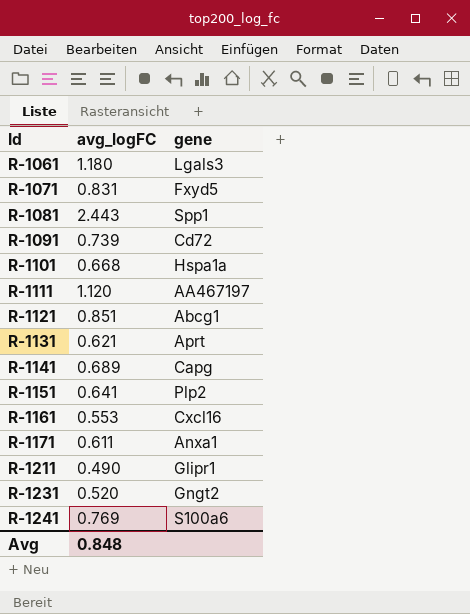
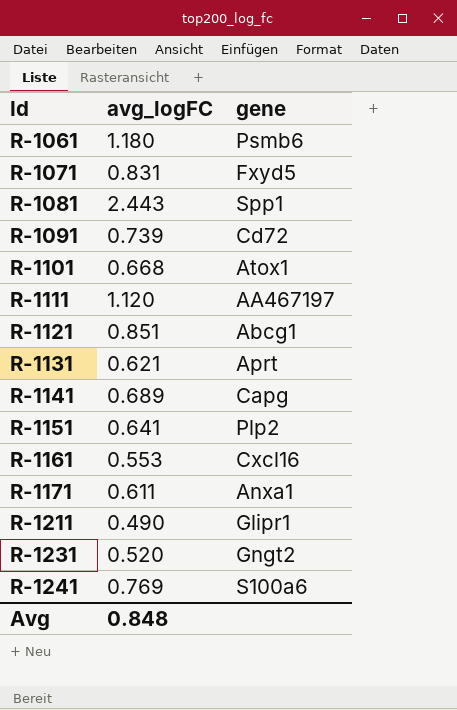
R-1061 | gene: Lgals3 -> Psmb6
R-1101 | gene: Hspa1a -> Atox1

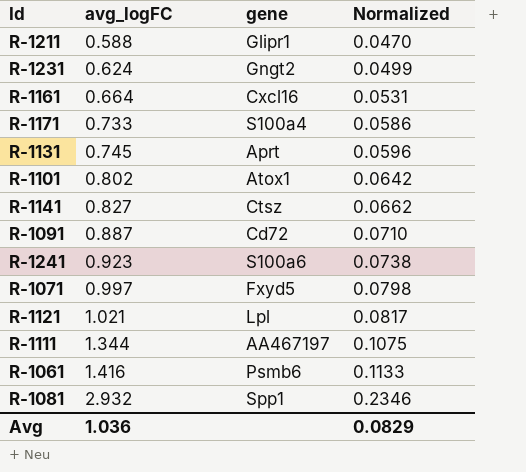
row order: Id ascending -> avg_logFC ascending
column Normalized | formula: none -> [avg_logFC] * 0.08
row R-1151: 0.641 | Plp2 -> none
R-1211 | avg_logFC: 0.490 -> 0.588
R-1231 | avg_logFC: 0.520 -> 0.624
R-1161 | avg_logFC: 0.553 -> 0.664
R-1171 | avg_logFC: 0.611 -> 0.733
R-1171 | gene: Anxa1 -> S100a4
R-1131 | avg_logFC: 0.621 -> 0.745
R-1101 | avg_logFC: 0.668 -> 0.802
R-1141 | avg_logFC: 0.689 -> 0.827
R-1141 | gene: Capg -> Ctsz
R-1091 | avg_logFC: 0.739 -> 0.887
R-1241 | avg_logFC: 0.769 -> 0.923
R-1071 | avg_logFC: 0.831 -> 0.997
R-1121 | avg_logFC: 0.851 -> 1.021
R-1121 | gene: Abcg1 -> Lpl
R-1111 | avg_logFC: 1.120 -> 1.344
R-1061 | avg_logFC: 1.180 -> 1.416
R-1081 | avg_logFC: 2.443 -> 2.932
Avg | avg_logFC: 0.848 -> 1.036

